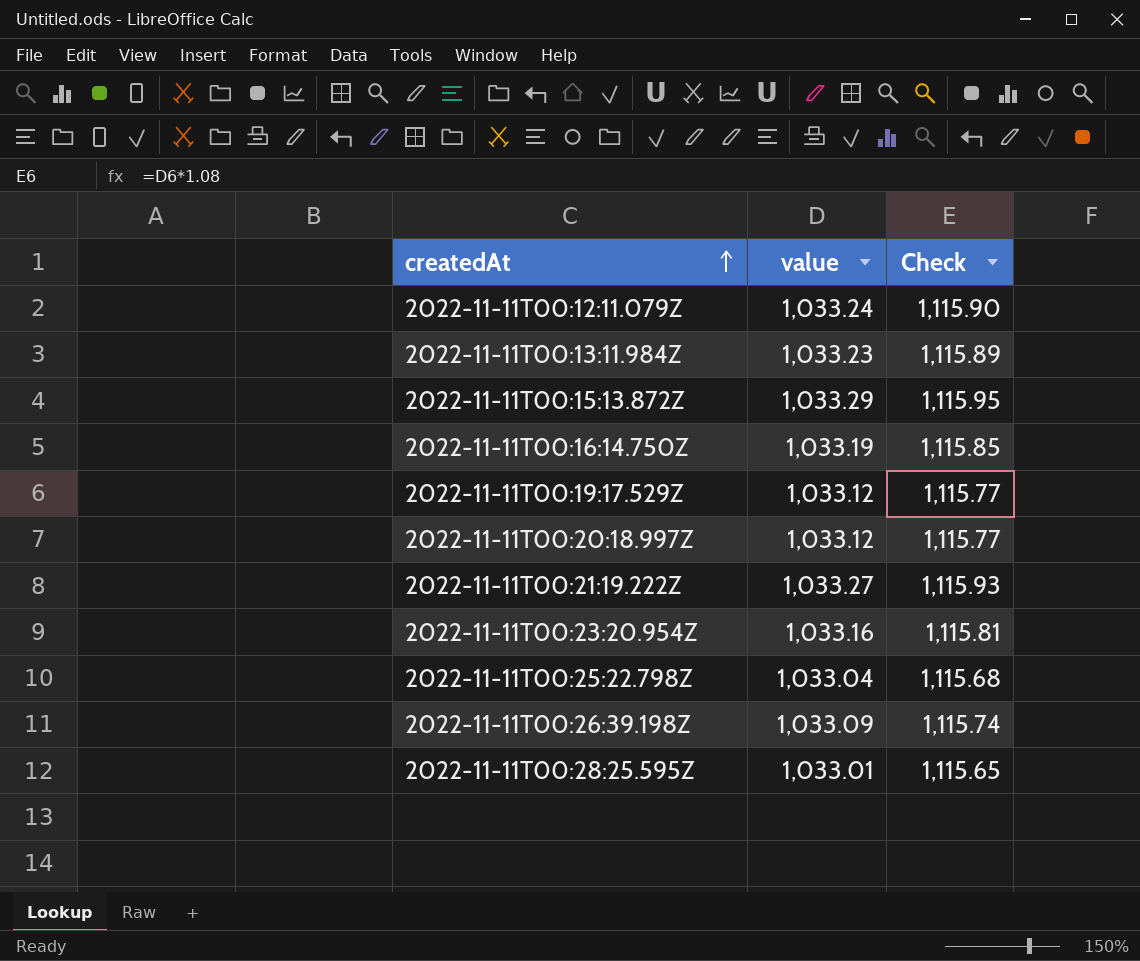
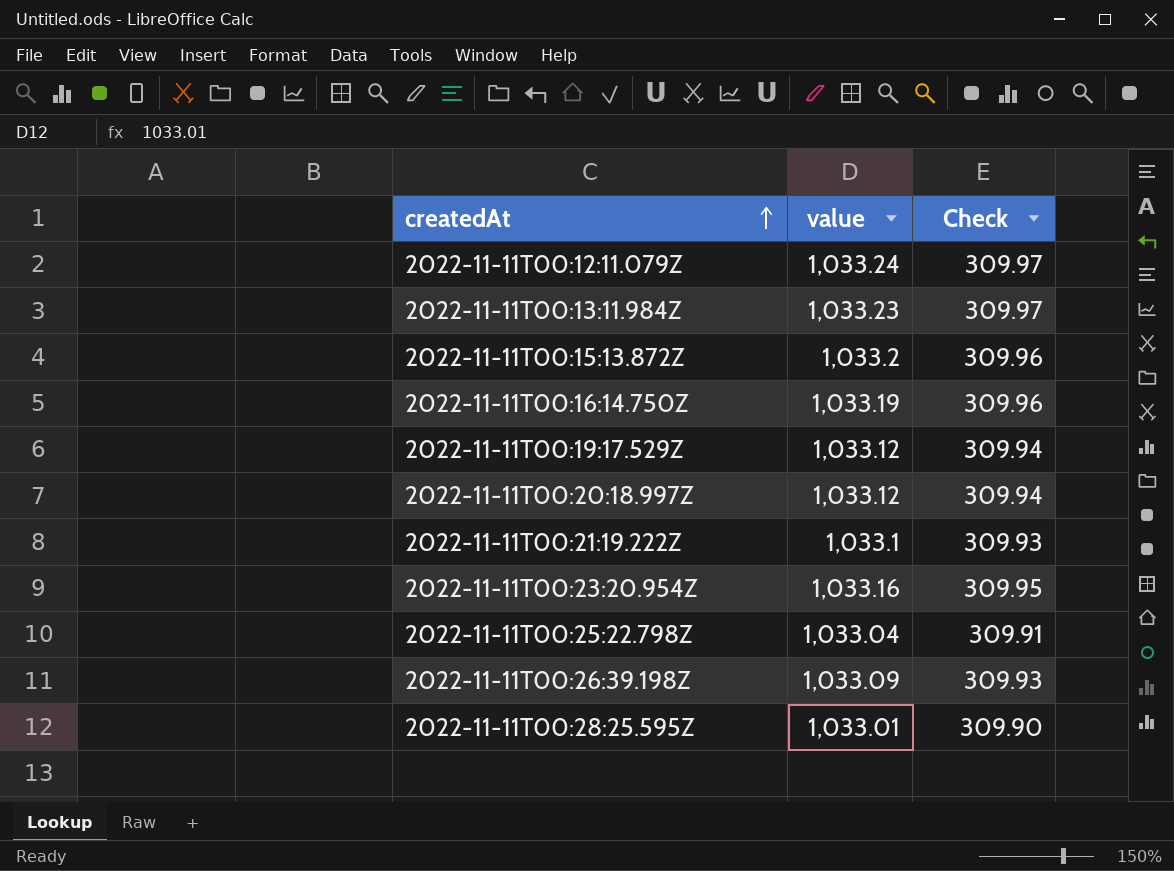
column Check | formula: [value] * 1.08 -> [value] * 0.3
2022-11-11T00:15:13.872Z | value: 1,033.29 -> 1,033.2
2022-11-11T00:21:19.222Z | value: 1,033.27 -> 1,033.1

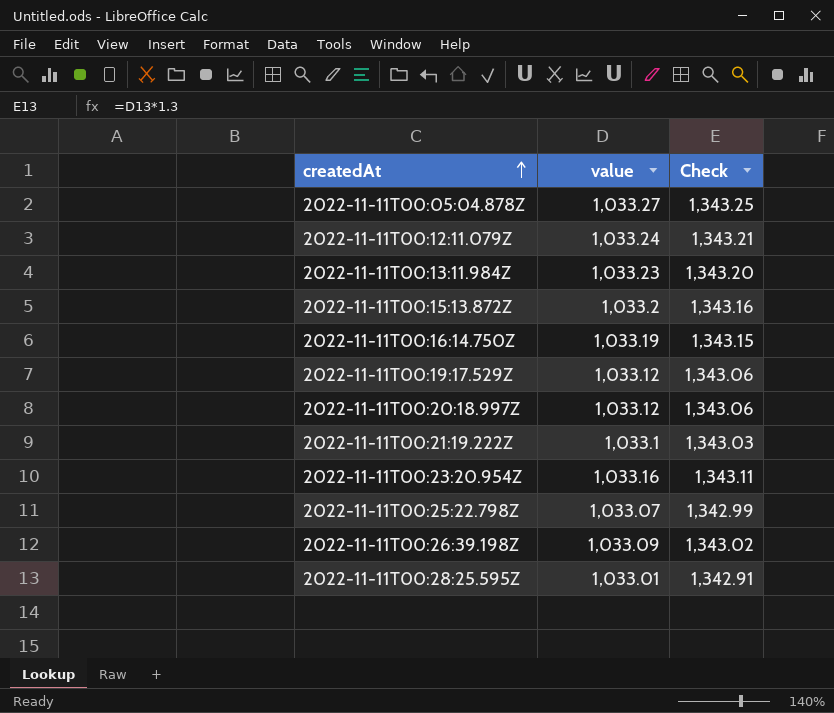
column Check | formula: [value] * 0.3 -> [value] * 1.3
row 2022-11-11T00:05:04.878Z: none -> 1,033.27 | 1,343.25
2022-11-11T00:25:22.798Z | value: 1,033.04 -> 1,033.07

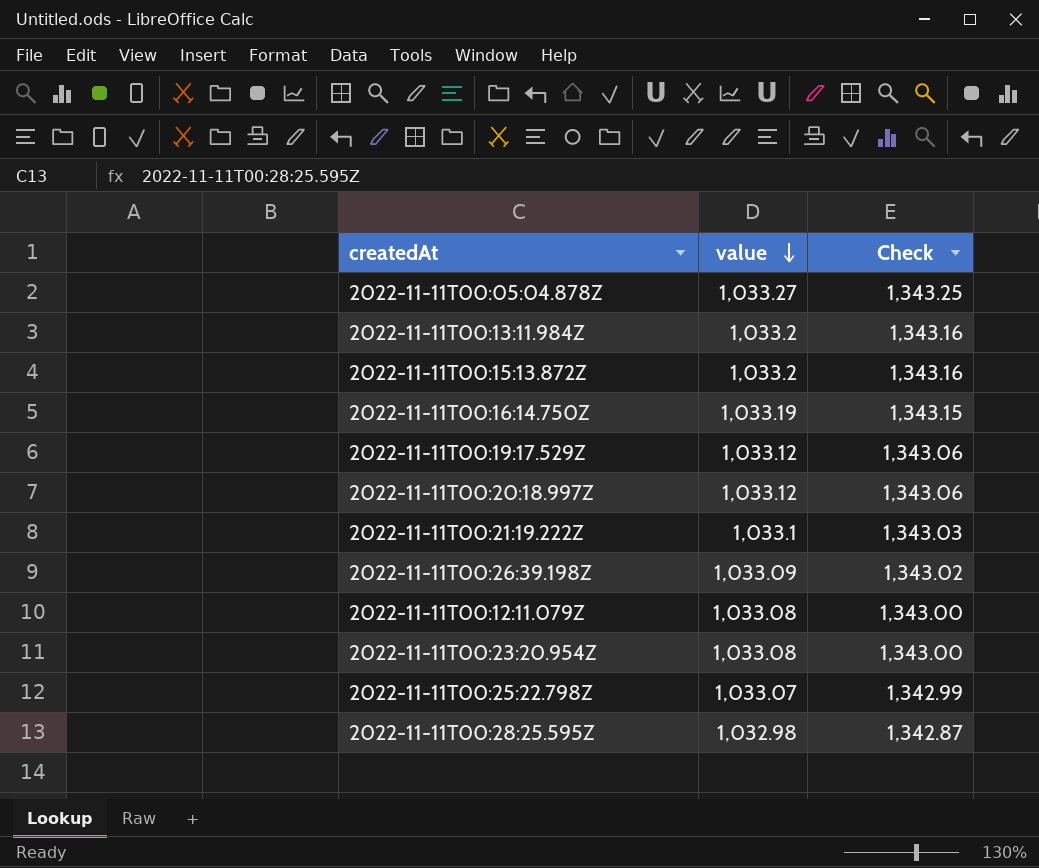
row order: createdAt ascending -> value descending
2022-11-11T00:13:11.984Z | value: 1,033.23 -> 1,033.2
2022-11-11T00:13:11.984Z | Check: 1,343.20 -> 1,343.16
2022-11-11T00:12:11.079Z | value: 1,033.24 -> 1,033.08
2022-11-11T00:12:11.079Z | Check: 1,343.21 -> 1,343.00
2022-11-11T00:23:20.954Z | value: 1,033.16 -> 1,033.08
2022-11-11T00:23:20.954Z | Check: 1,343.11 -> 1,343.00
2022-11-11T00:28:25.595Z | value: 1,033.01 -> 1,032.98
2022-11-11T00:28:25.595Z | Check: 1,342.91 -> 1,342.87

